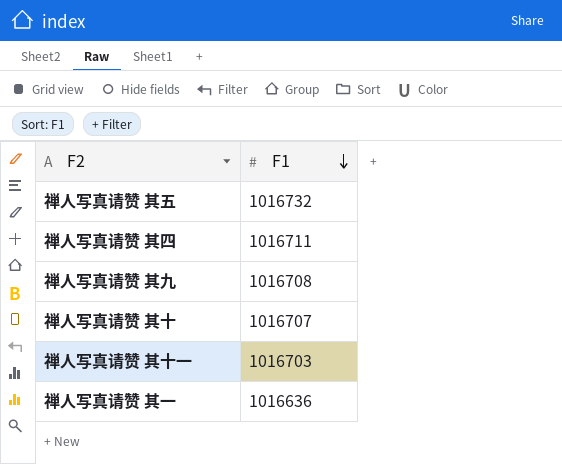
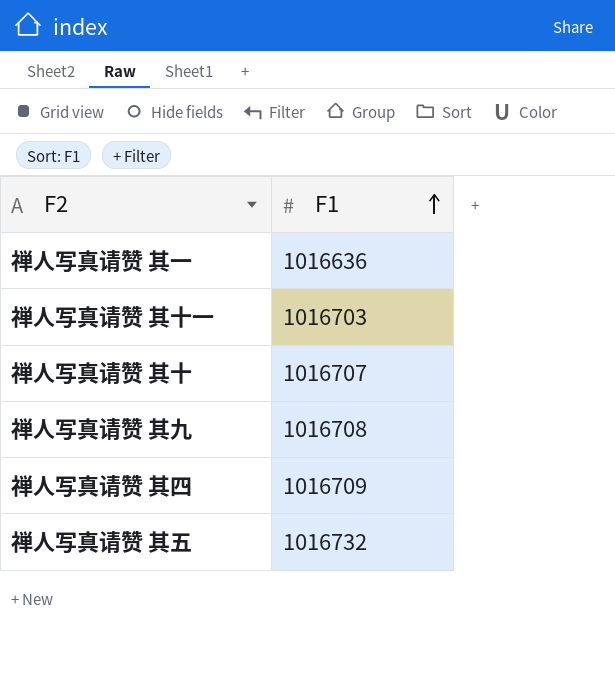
row order: F1 descending -> F1 ascending
禅人写真请赞 其四 | F1: 1016711 -> 1016709

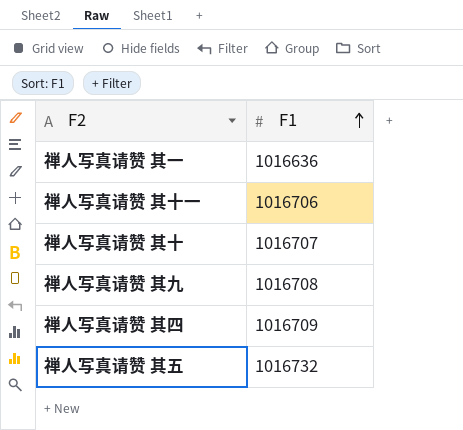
禅人写真请赞 其十一 | F1: 1016703 -> 1016706

